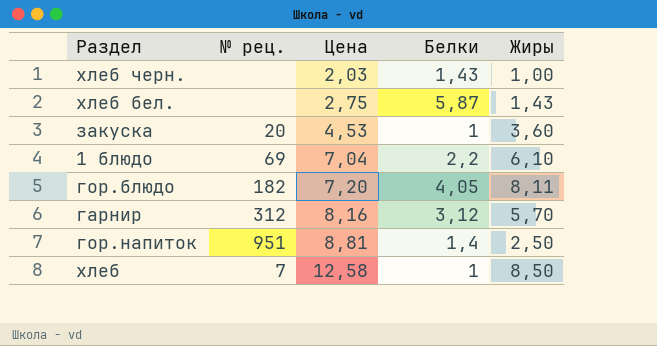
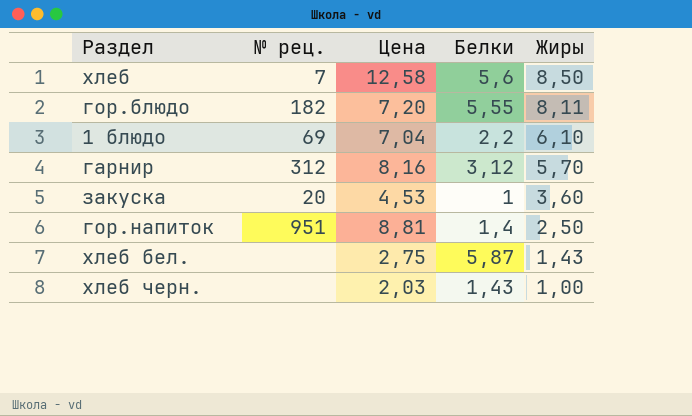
row order: Цена ascending -> Жиры descending
хлеб | Белки: 1 -> 5,6
гор.блюдо | Белки: 4,05 -> 5,55

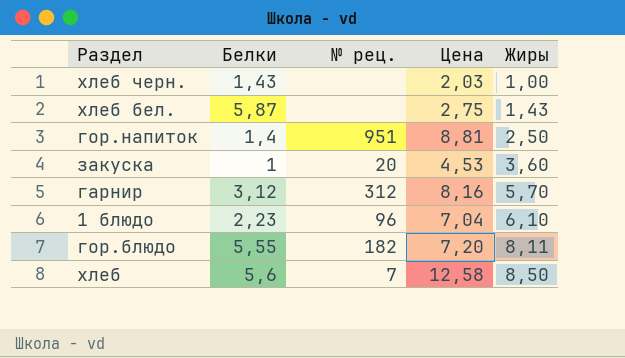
row order: Жиры descending -> Жиры ascending
column Белки | position: 4 -> 2
1 блюдо | Белки: 2,2 -> 2,23
1 блюдо | № рец.: 69 -> 96

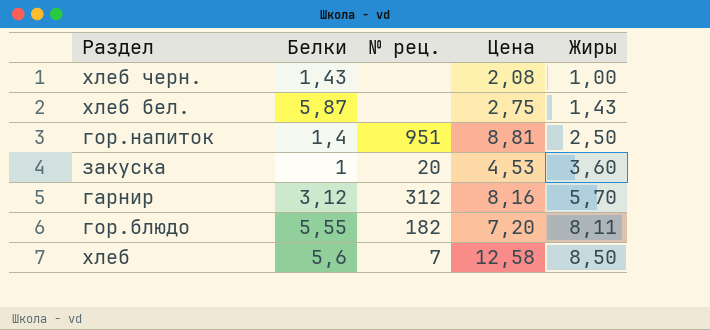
row 1 блюдо: 2,23 | 96 | 7,04 | 6,10 -> none
хлеб черн. | Цена: 2,03 -> 2,08

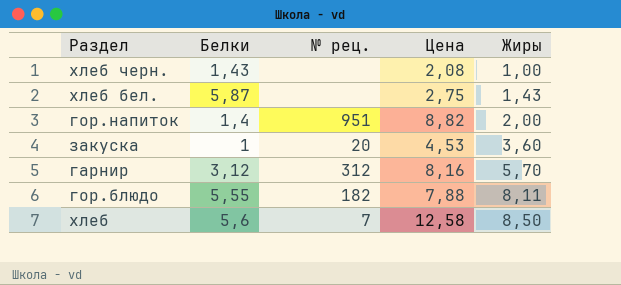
гор.напиток | Цена: 8,81 -> 8,82
гор.напиток | Жиры: 2,50 -> 2,00
гор.блюдо | Цена: 7,20 -> 7,88

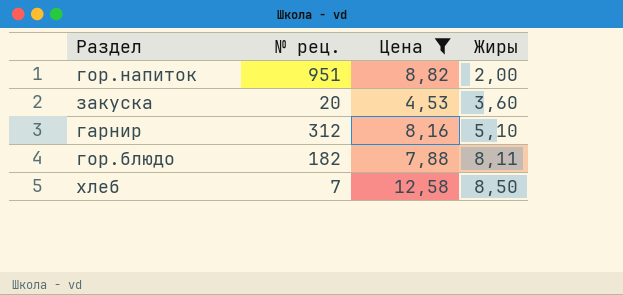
filter: none -> Цена >= 4,53
column Белки | position: 2 -> none
гарнир | Жиры: 5,70 -> 5,10

